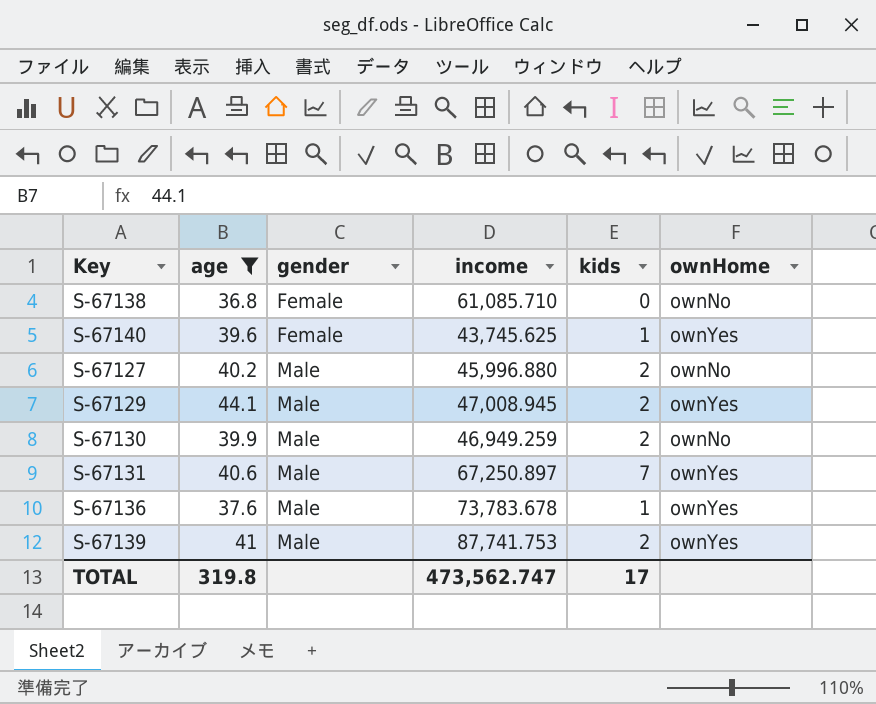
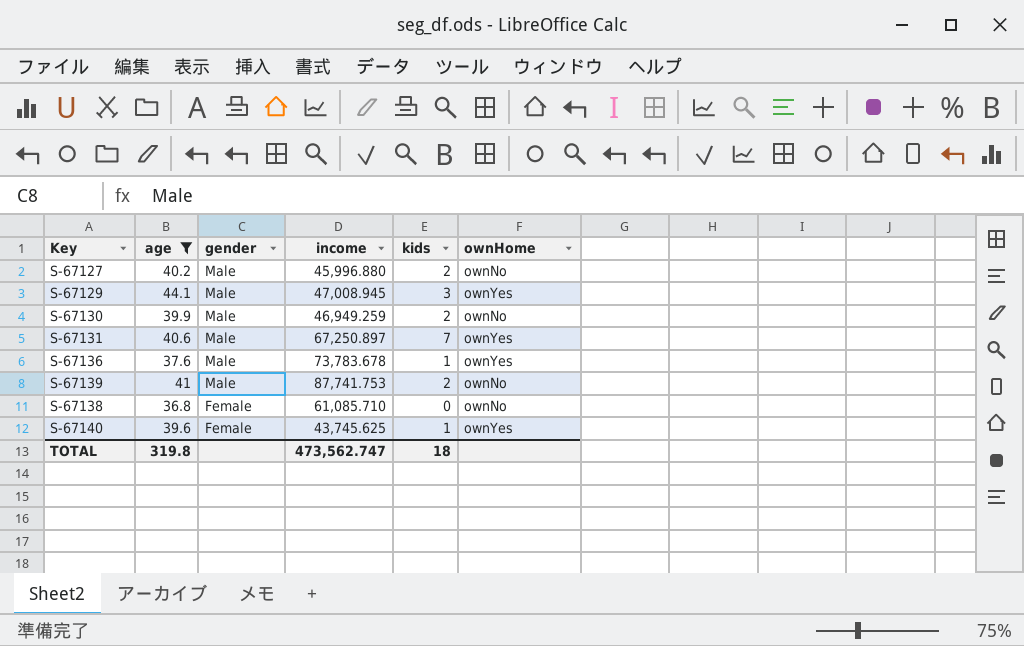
row order: gender ascending -> gender descending
S-67129 | kids: 2 -> 3
S-67139 | ownHome: ownYes -> ownNo
TOTAL | kids: 17 -> 18

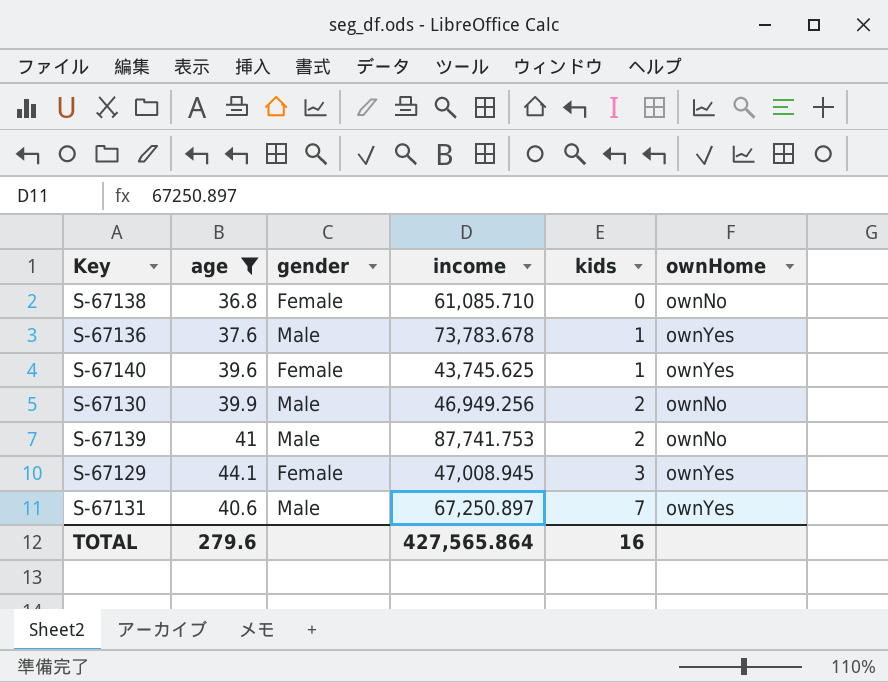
row order: gender descending -> kids ascending
row S-67127: 40.2 | Male | 45,996.880 | 2 | ownNo -> none
S-67130 | income: 46,949.259 -> 46,949.256
S-67129 | gender: Male -> Female
TOTAL | age: 319.8 -> 279.6
TOTAL | income: 473,562.747 -> 427,565.864
TOTAL | kids: 18 -> 16

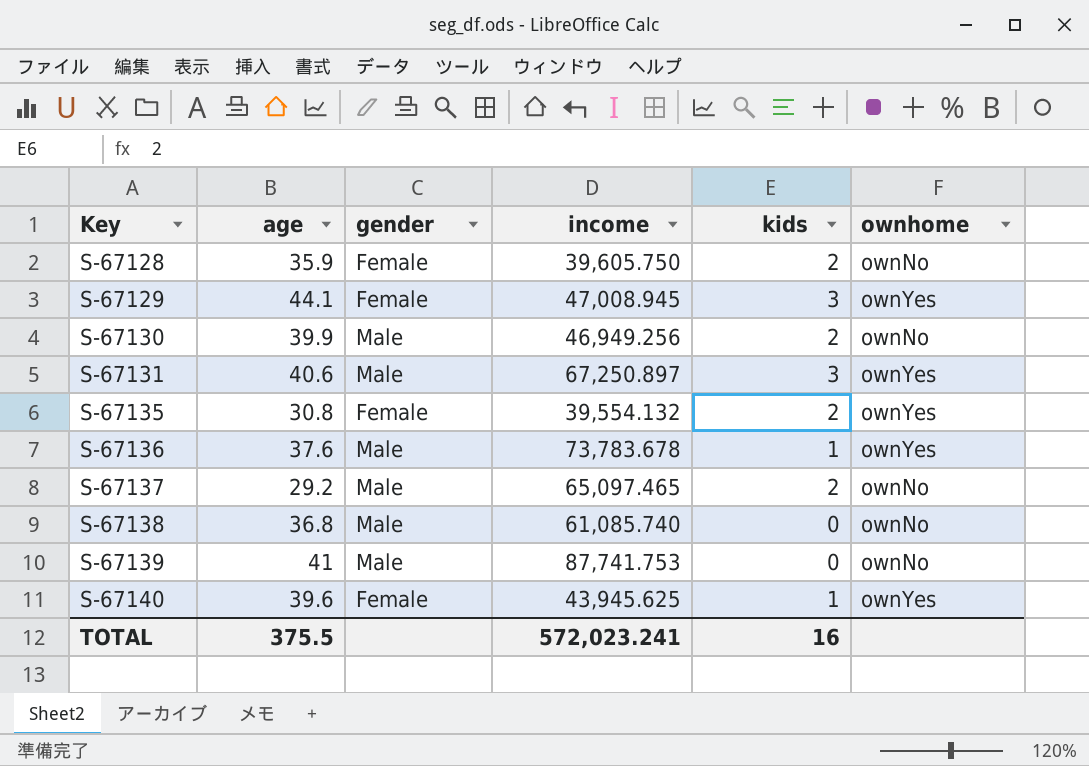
filter: age >= 36.8 -> none
row order: kids ascending -> Key ascending
column name: ownHome -> ownhome
S-67131 | kids: 7 -> 3
S-67138 | gender: Female -> Male
S-67138 | income: 61,085.710 -> 61,085.740
S-67139 | kids: 2 -> 0
S-67140 | income: 43,745.625 -> 43,945.625
TOTAL | age: 279.6 -> 375.5
TOTAL | income: 427,565.864 -> 572,023.241

